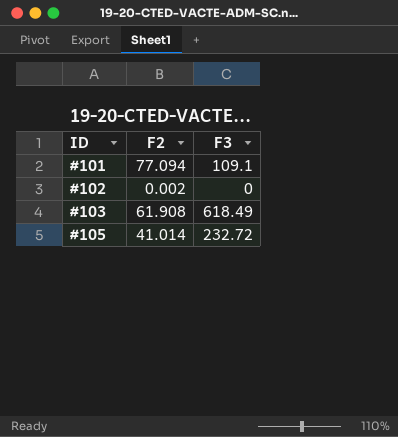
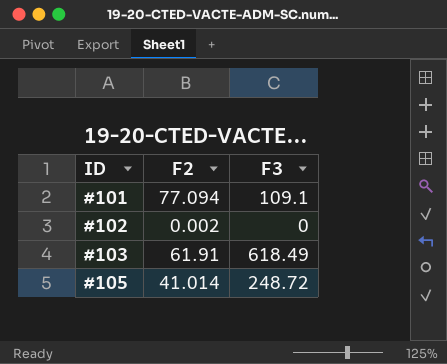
#103 | F2: 61.908 -> 61.91
#105 | F3: 232.72 -> 248.72

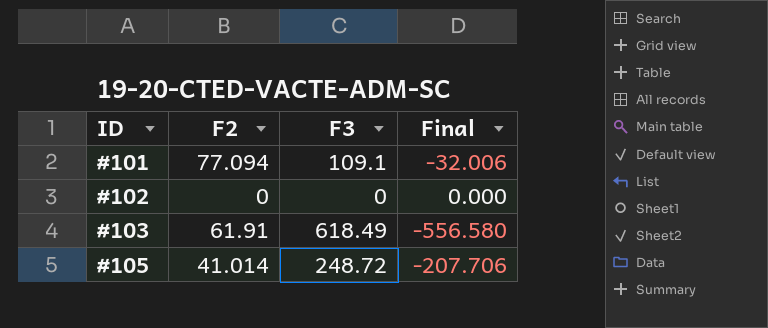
column Final | formula: none -> [F2] - [F3]
#102 | F2: 0.002 -> 0

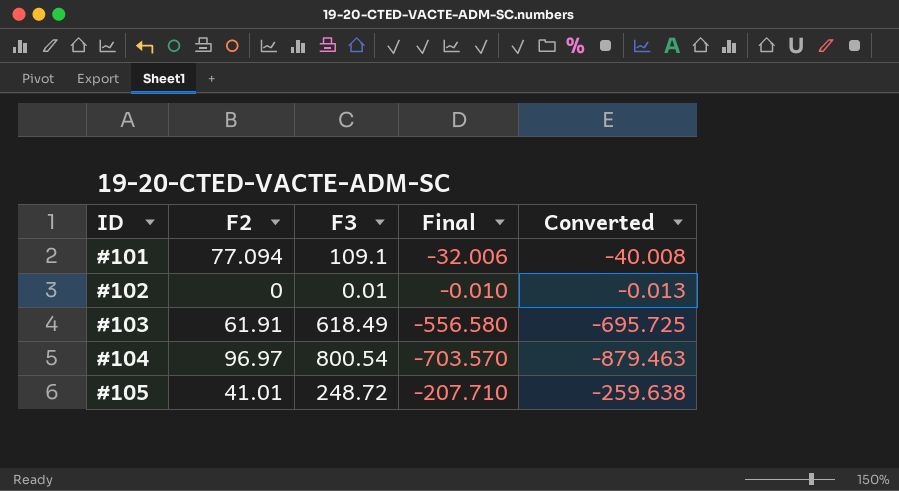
column Converted | formula: none -> [Final] * 1.25
#102 | F3: 0 -> 0.01
#102 | Final: 0.000 -> -0.010
row #104: none -> 96.97 | 800.54 | -703.570 | -879.463
#105 | F2: 41.014 -> 41.01
#105 | Final: -207.706 -> -207.710

